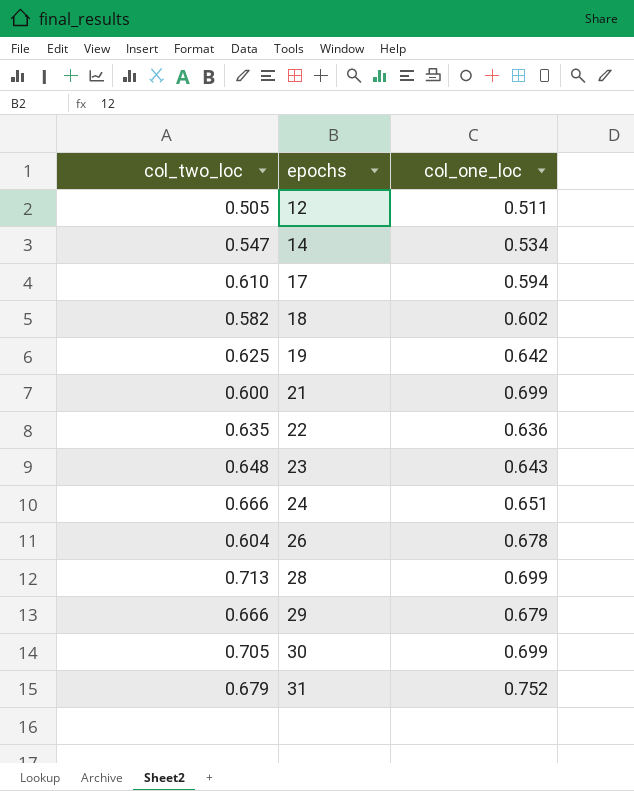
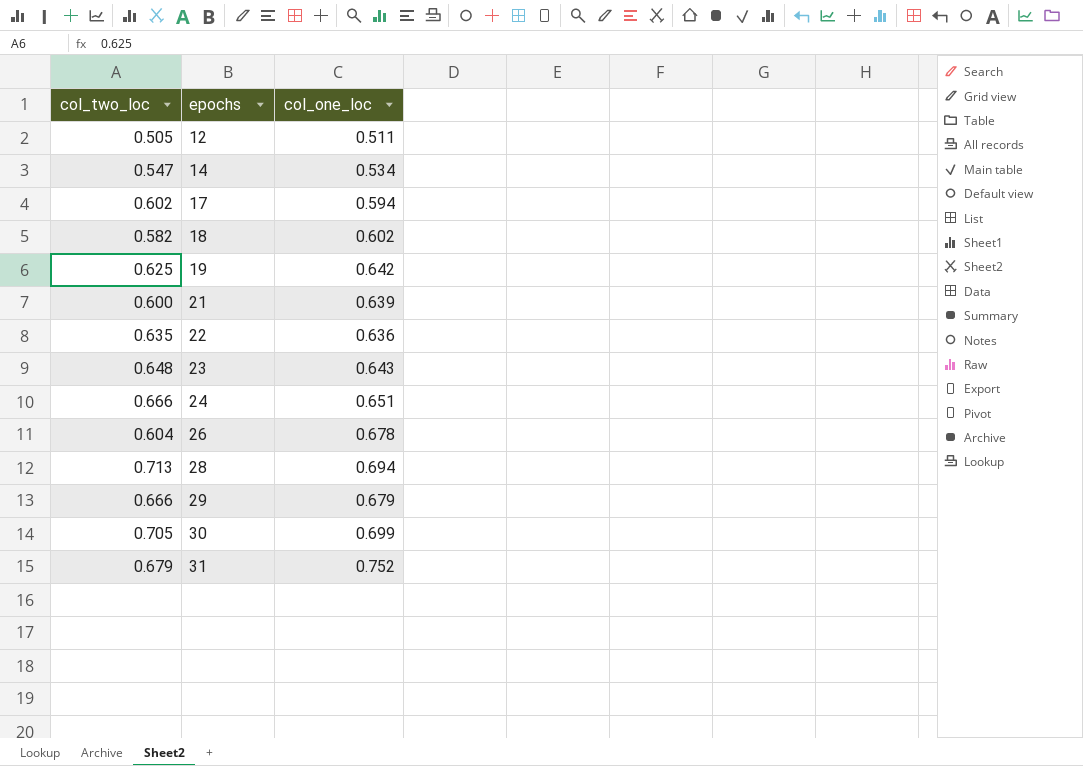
17 | col_two_loc: 0.610 -> 0.602
21 | col_one_loc: 0.699 -> 0.639
28 | col_one_loc: 0.699 -> 0.694

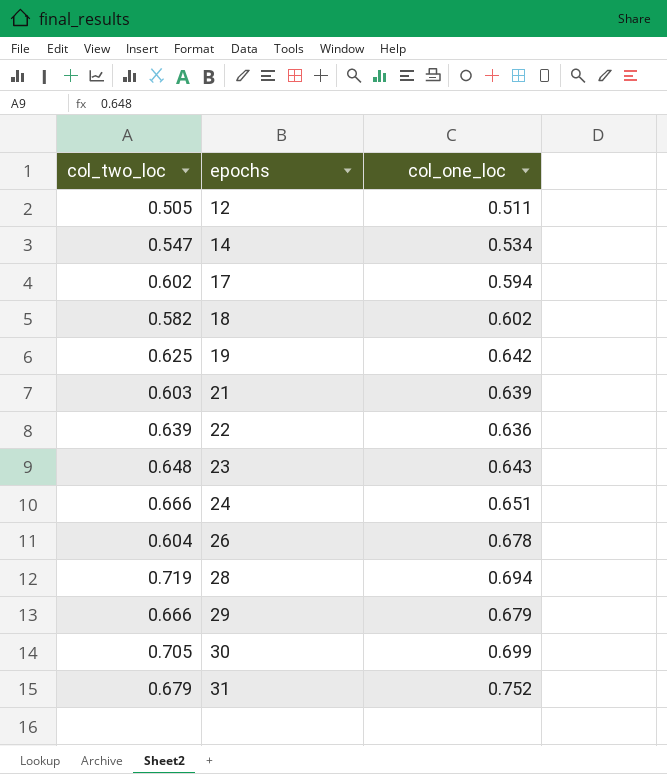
21 | col_two_loc: 0.600 -> 0.603
22 | col_two_loc: 0.635 -> 0.639
28 | col_two_loc: 0.713 -> 0.719

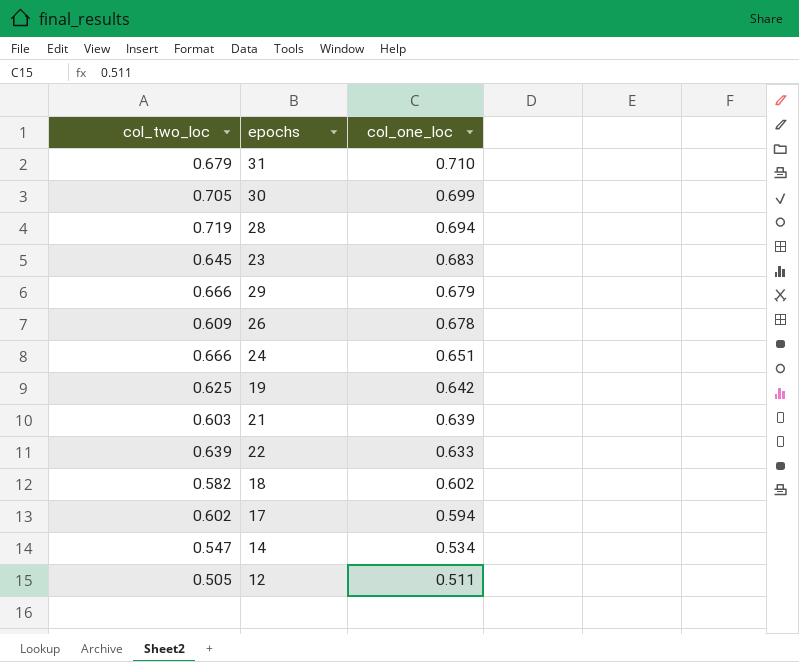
row order: epochs ascending -> col_one_loc descending
31 | col_one_loc: 0.752 -> 0.710
23 | col_two_loc: 0.648 -> 0.645
23 | col_one_loc: 0.643 -> 0.683
26 | col_two_loc: 0.604 -> 0.609
22 | col_one_loc: 0.636 -> 0.633

